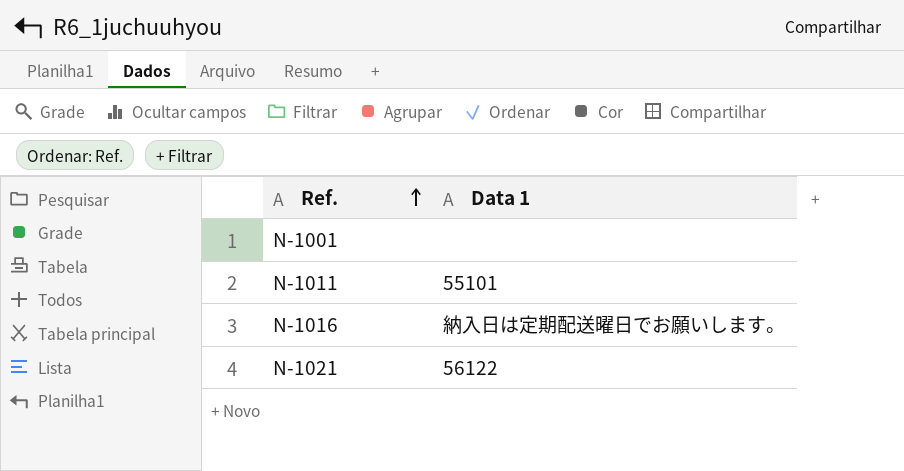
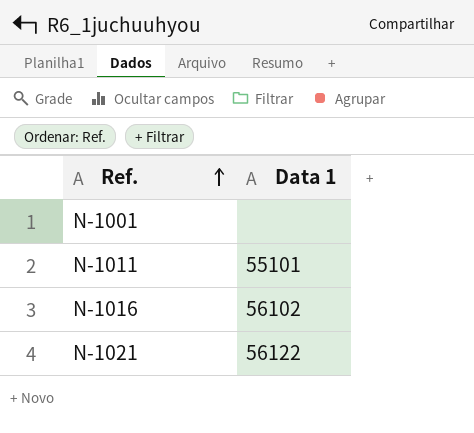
N-1016 | Data 1: 納入日は定期配送曜日でお願いします。 -> 56102

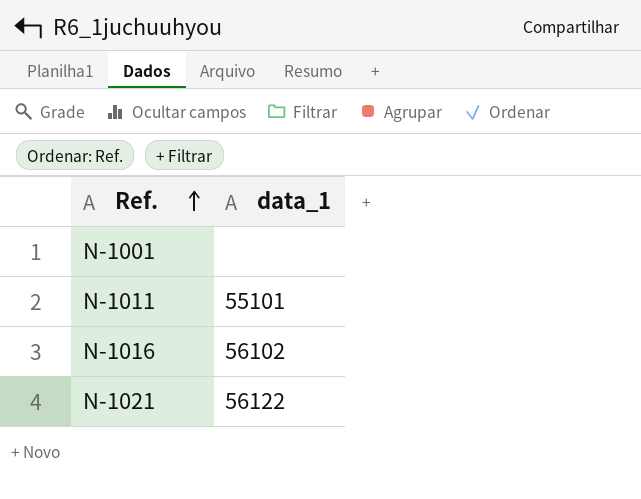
column name: Data 1 -> data_1

